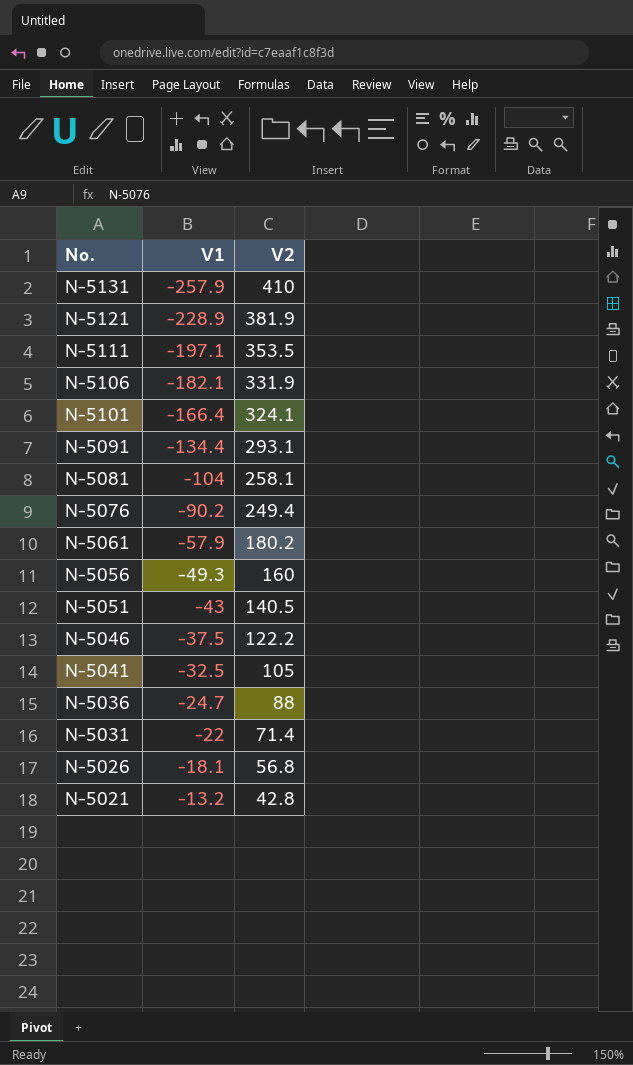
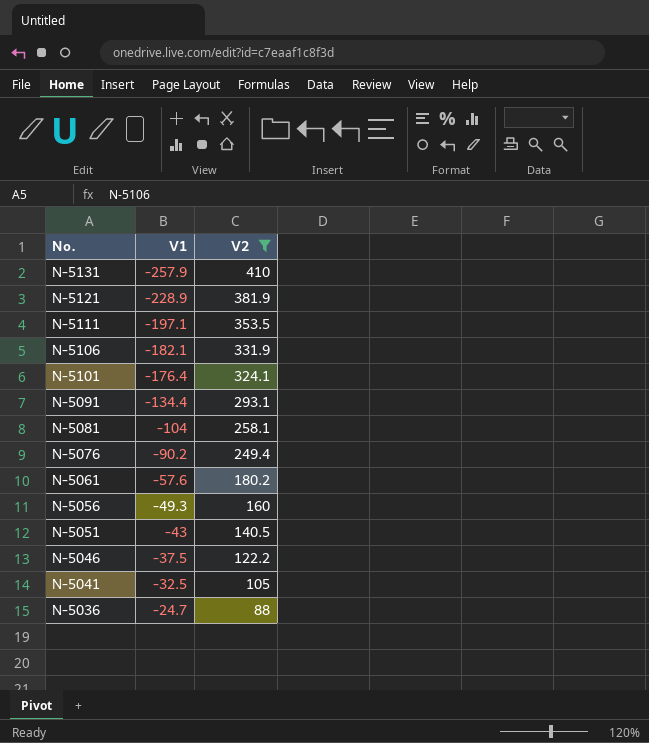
filter: none -> V2 >= 88
N-5101 | V1: -166.4 -> -176.4
N-5061 | V1: -57.9 -> -57.6

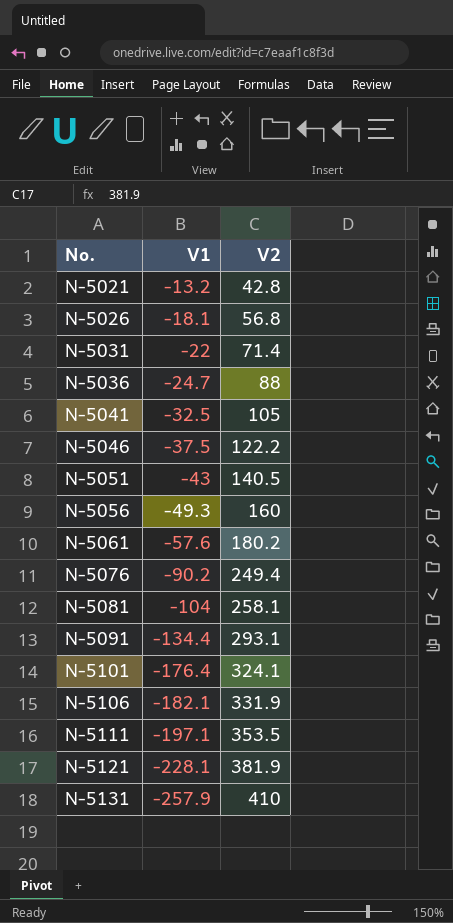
filter: V2 >= 88 -> none
row order: No. descending -> No. ascending
N-5121 | V1: -228.9 -> -228.1

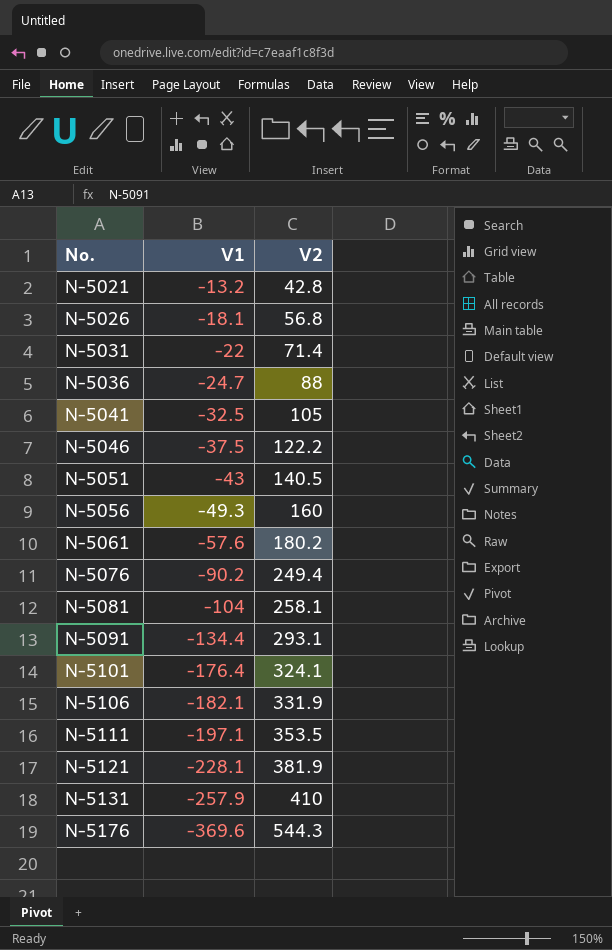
row N-5176: none -> -369.6 | 544.3

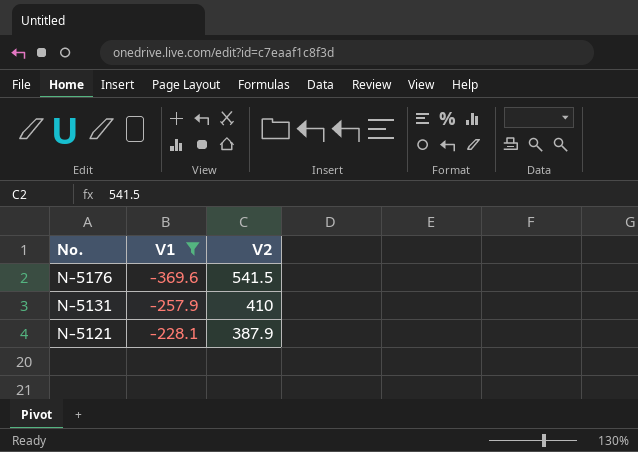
filter: none -> V1 <= -228.1
row order: No. ascending -> No. descending
N-5176 | V2: 544.3 -> 541.5
N-5121 | V2: 381.9 -> 387.9

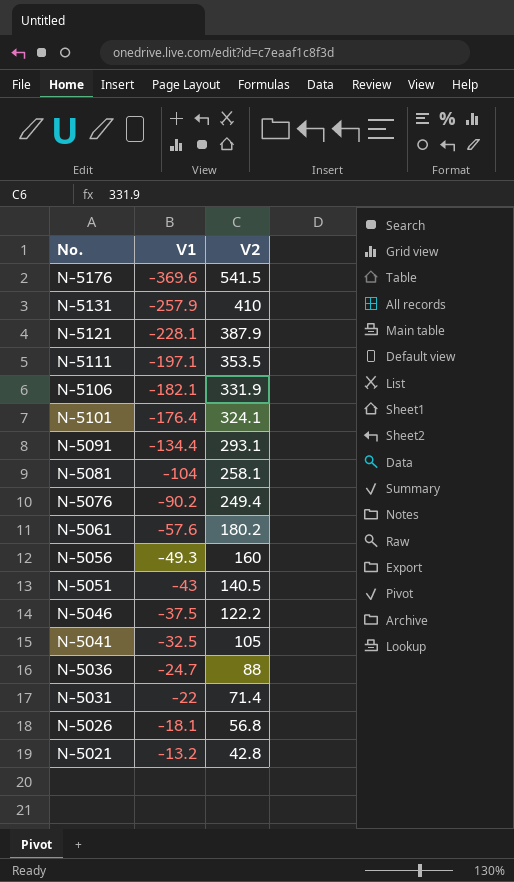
filter: V1 <= -228.1 -> none

